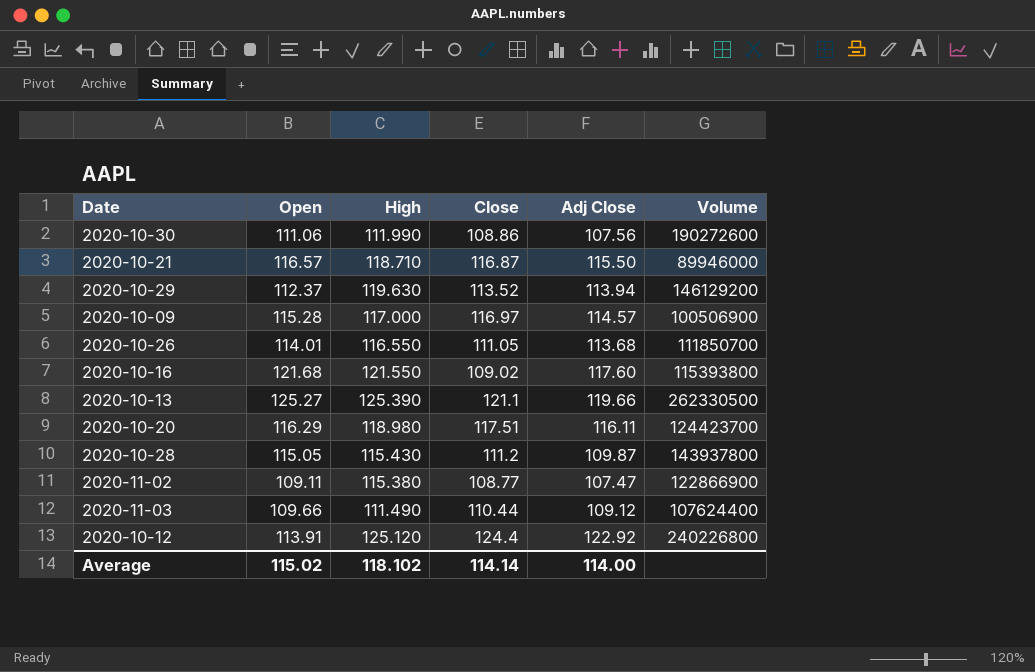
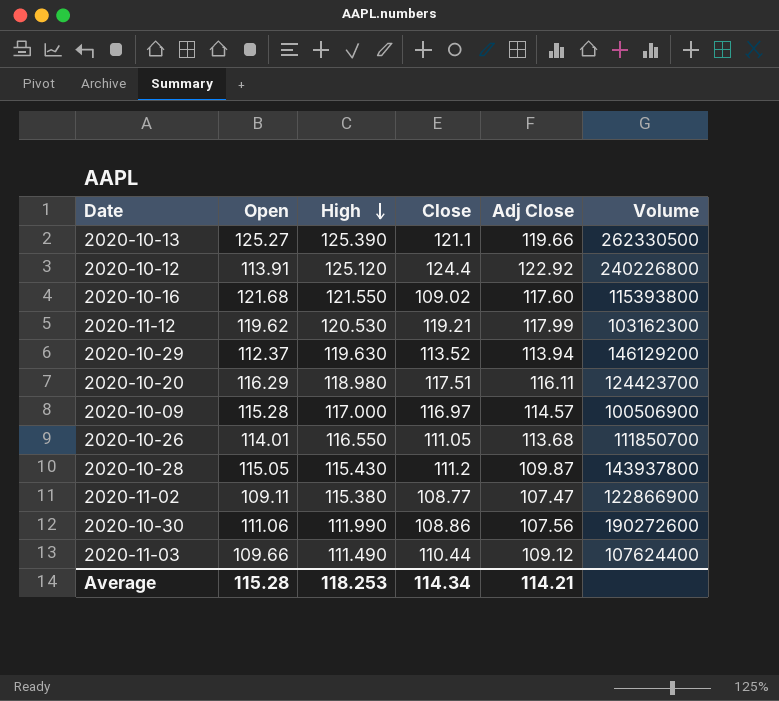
row order: none -> High descending
row 2020-10-21: 116.57 | 118.710 | 116.87 | 115.50 | 89946000 -> none
row 2020-11-12: none -> 119.62 | 120.530 | 119.21 | 117.99 | 103162300
Average | Open: 115.02 -> 115.28
Average | High: 118.102 -> 118.253
Average | Close: 114.14 -> 114.34
Average | Adj Close: 114.00 -> 114.21

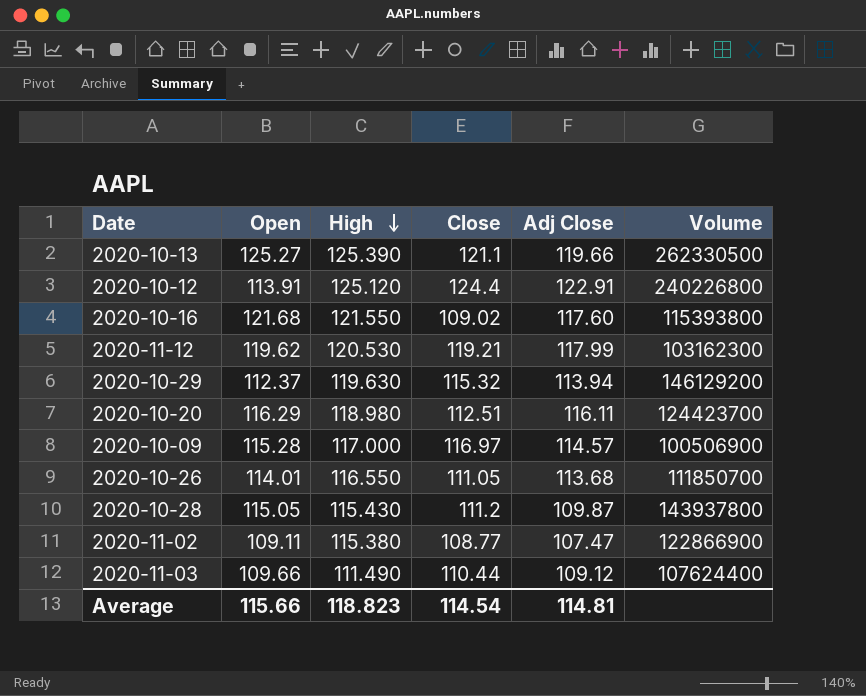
row 2020-10-30: 111.06 | 111.990 | 108.86 | 107.56 | 190272600 -> none
2020-10-12 | Adj Close: 122.92 -> 122.91
2020-10-29 | Close: 113.52 -> 115.32
2020-10-20 | Close: 117.51 -> 112.51
Average | Open: 115.28 -> 115.66
Average | High: 118.253 -> 118.823
Average | Close: 114.34 -> 114.54
Average | Adj Close: 114.21 -> 114.81

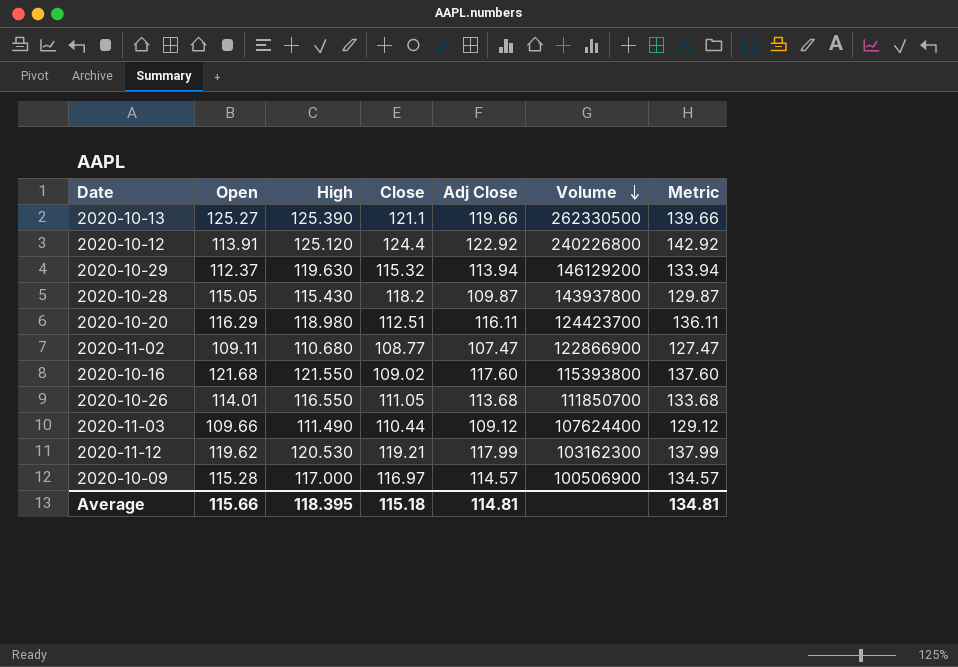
row order: High descending -> Volume descending
column Metric | formula: none -> [Adj Close] + 20
2020-10-12 | Adj Close: 122.91 -> 122.92
2020-10-28 | Close: 111.2 -> 118.2
2020-11-02 | High: 115.380 -> 110.680
Average | High: 118.823 -> 118.395
Average | Close: 114.54 -> 115.18

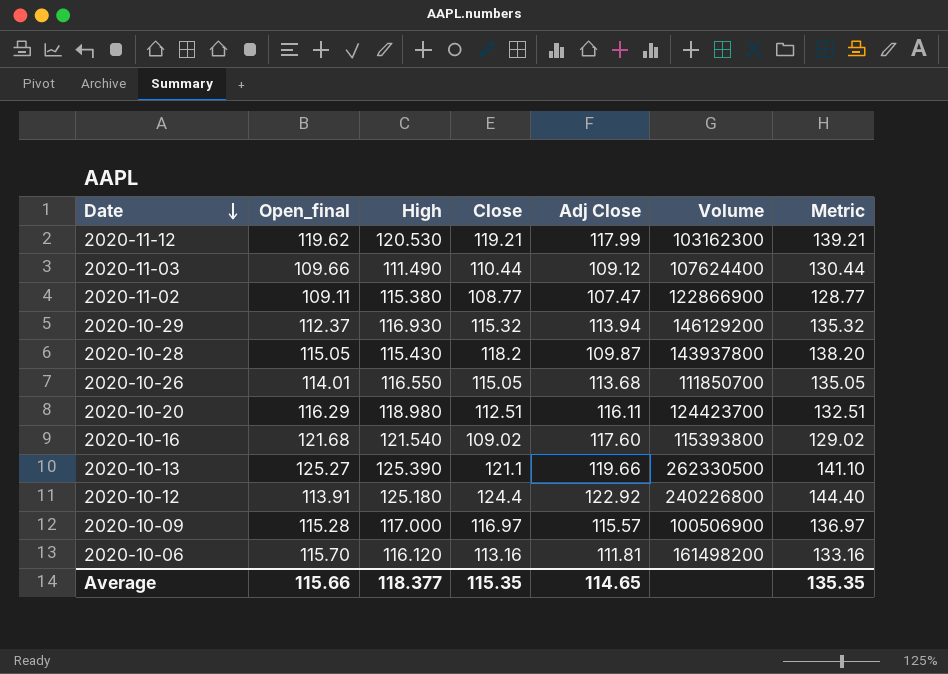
row order: Volume descending -> Date descending
column name: Open -> Open_final
column Metric | formula: [Adj Close] + 20 -> [Close] + 20
2020-11-02 | High: 110.680 -> 115.380
2020-10-29 | High: 119.630 -> 116.930
2020-10-26 | Close: 111.05 -> 115.05
2020-10-16 | High: 121.550 -> 121.540
2020-10-12 | High: 125.120 -> 125.180
2020-10-09 | Adj Close: 114.57 -> 115.57
row 2020-10-06: none -> 115.70 | 116.120 | 113.16 | 111.81 | 161498200 | 133.16
Average | High: 118.395 -> 118.377
Average | Close: 115.18 -> 115.35
Average | Adj Close: 114.81 -> 114.65
Average | Metric: 134.81 -> 135.35

